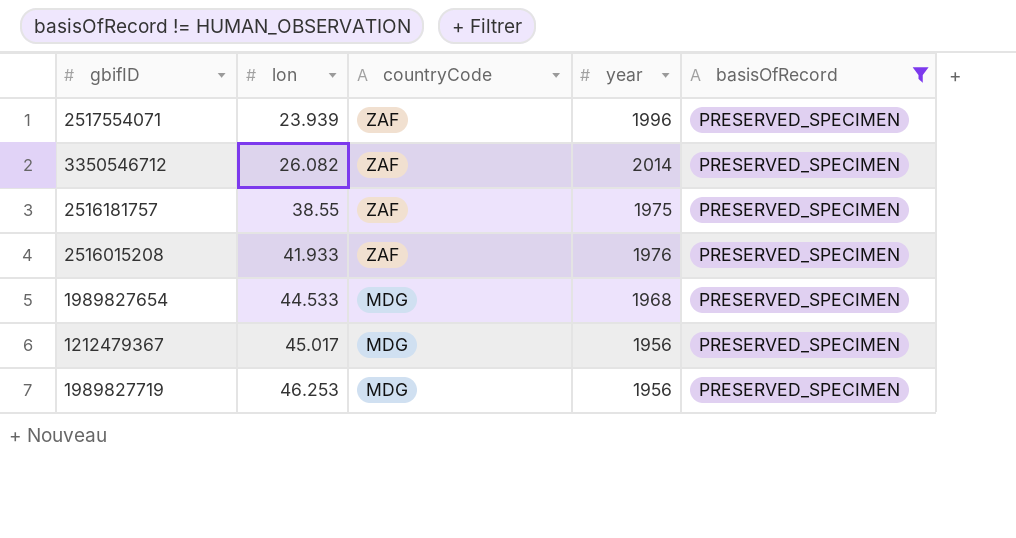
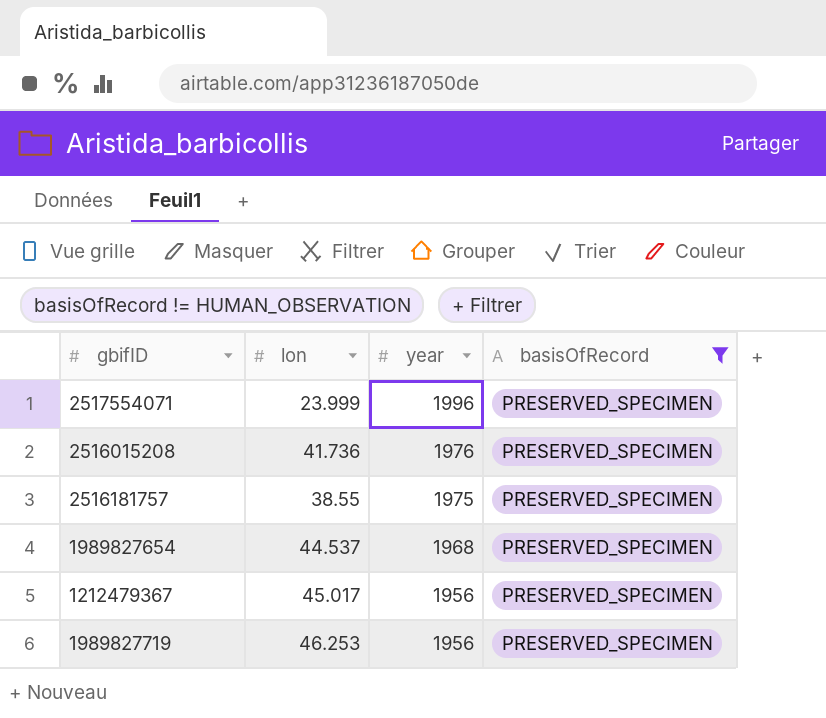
row order: lon ascending -> year descending
column countryCode | position: 3 -> none
row 3350546712: 26.082 | ZAF | 2014 | PRESERVED_SPECIMEN -> none
2517554071 | lon: 23.939 -> 23.999
2516015208 | lon: 41.933 -> 41.736
1989827654 | lon: 44.533 -> 44.537

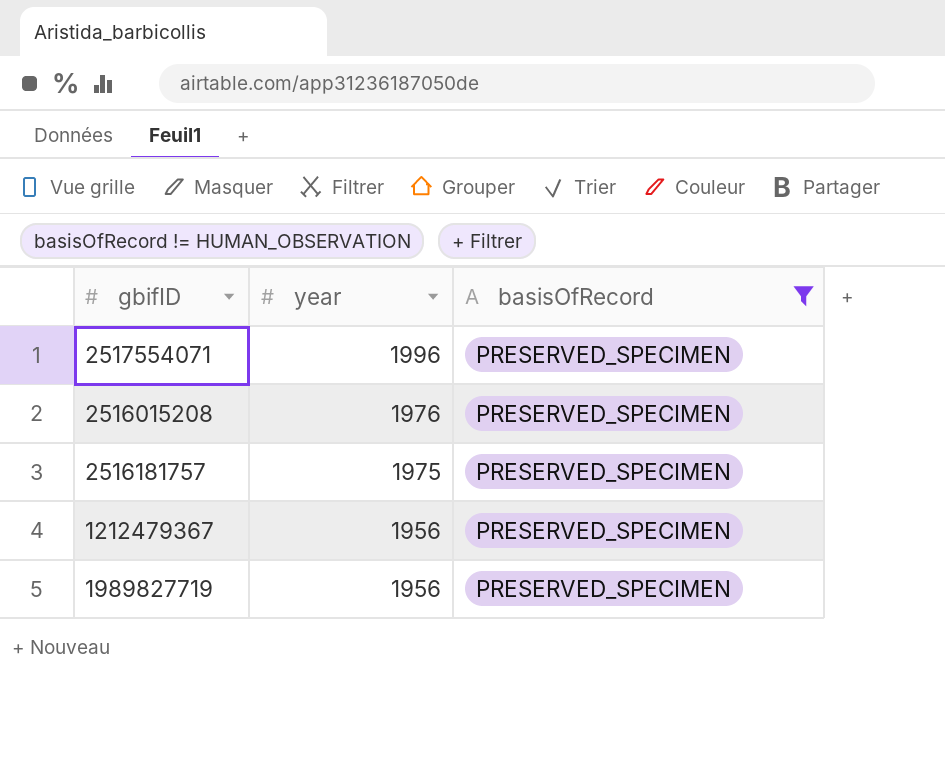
column lon | position: 2 -> none
row 1989827654: 44.537 | 1968 | PRESERVED_SPECIMEN -> none

